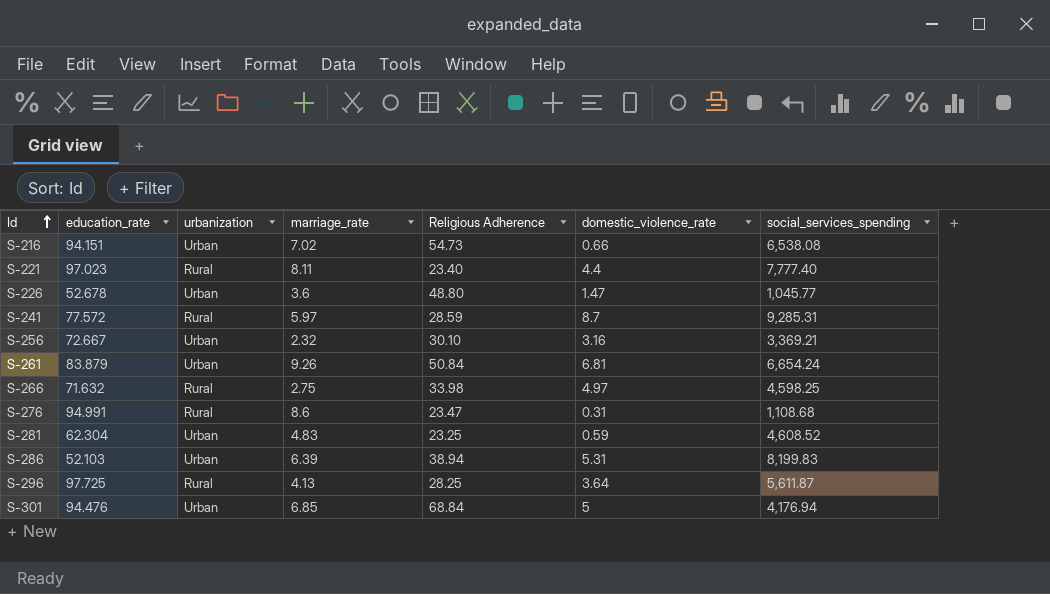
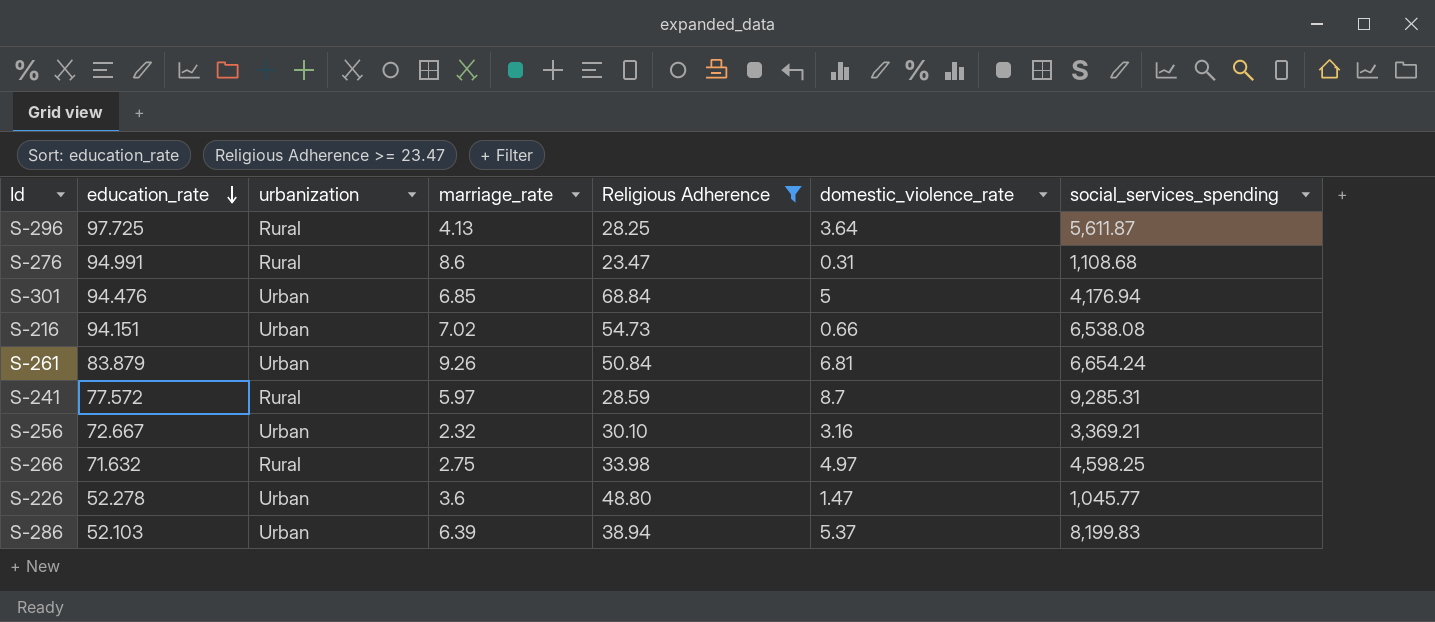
filter: none -> Religious Adherence >= 23.47
row order: Id ascending -> education_rate descending
S-226 | education_rate: 52.678 -> 52.278
S-286 | domestic_violence_rate: 5.31 -> 5.37

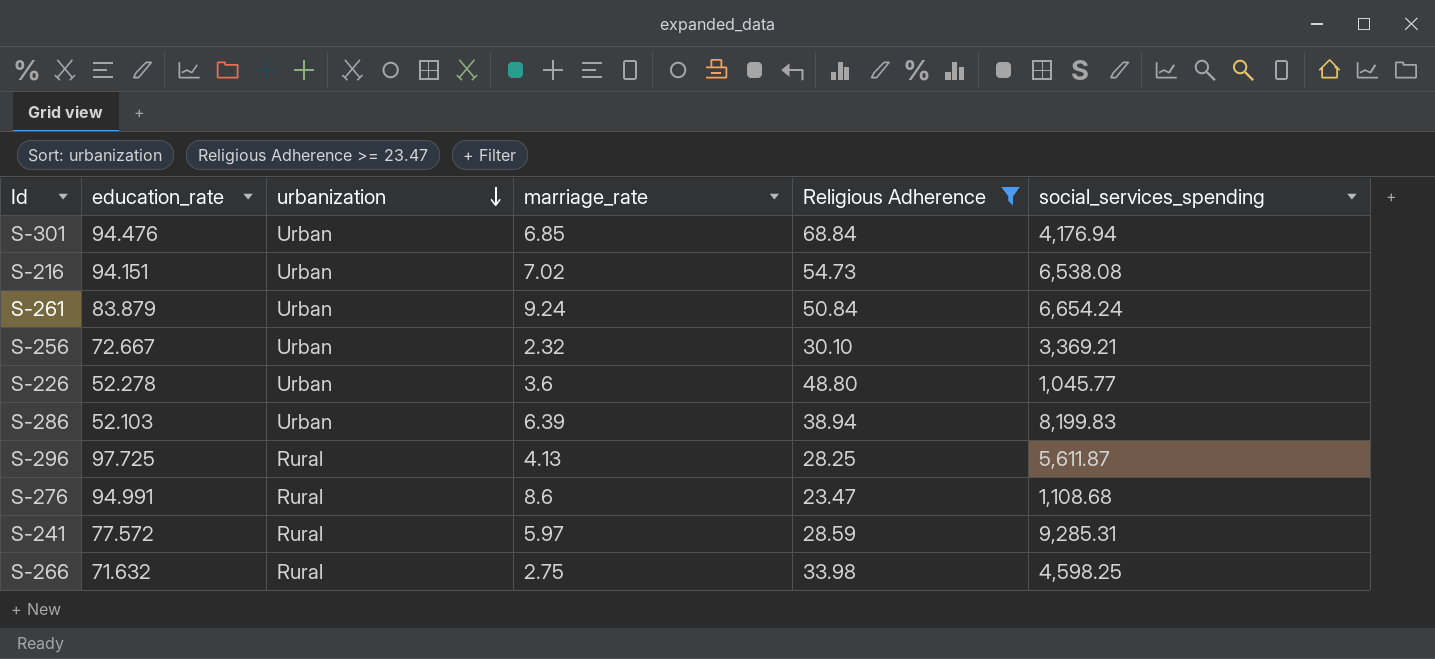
row order: education_rate descending -> urbanization descending
column domestic_violence_rate | position: 6 -> none
S-261 | marriage_rate: 9.26 -> 9.24

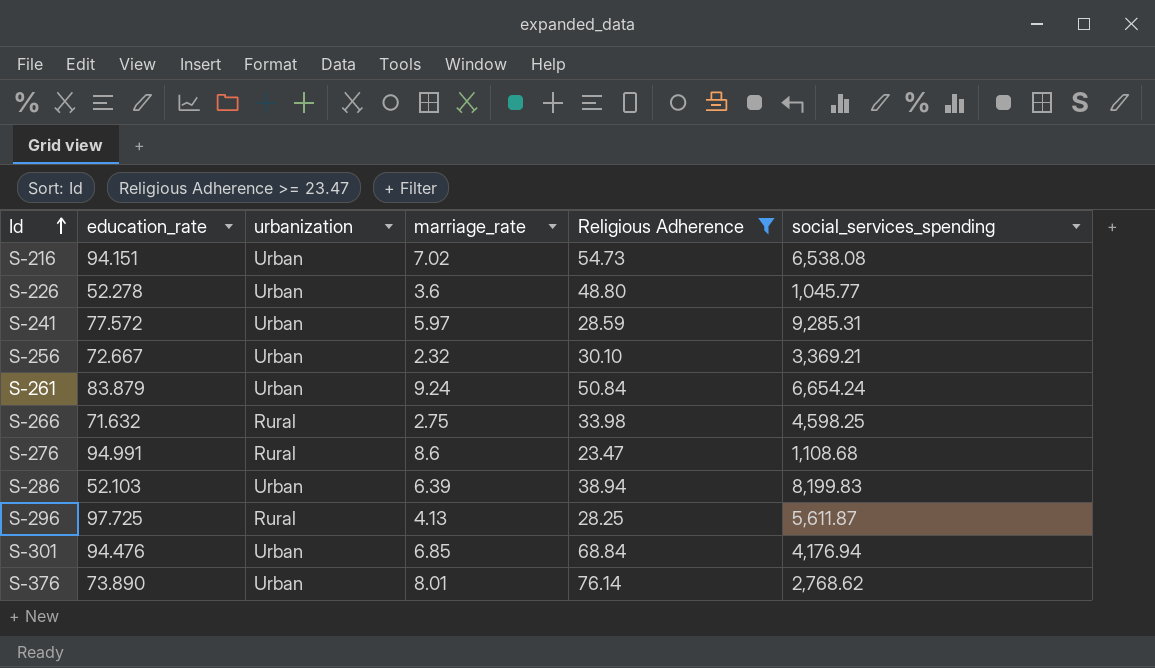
row order: urbanization descending -> Id ascending
S-241 | urbanization: Rural -> Urban
row S-376: none -> 73.890 | Urban | 8.01 | 76.14 | 2,768.62

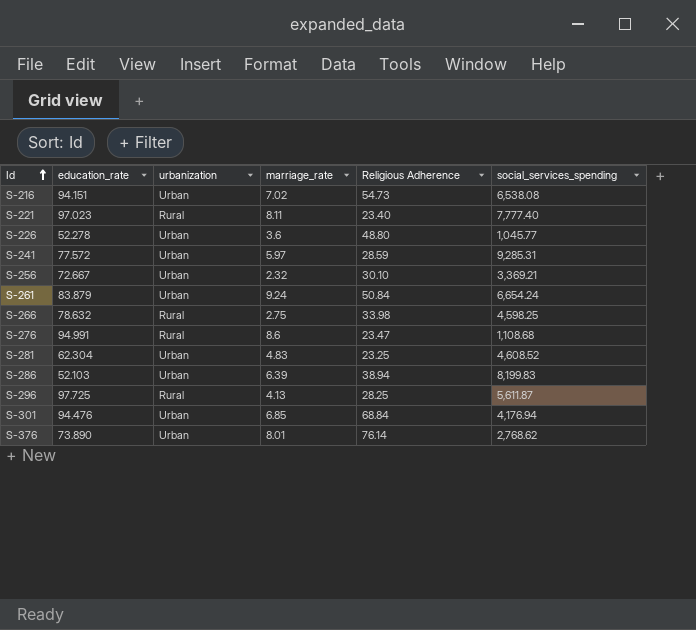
filter: Religious Adherence >= 23.47 -> none
S-266 | education_rate: 71.632 -> 78.632

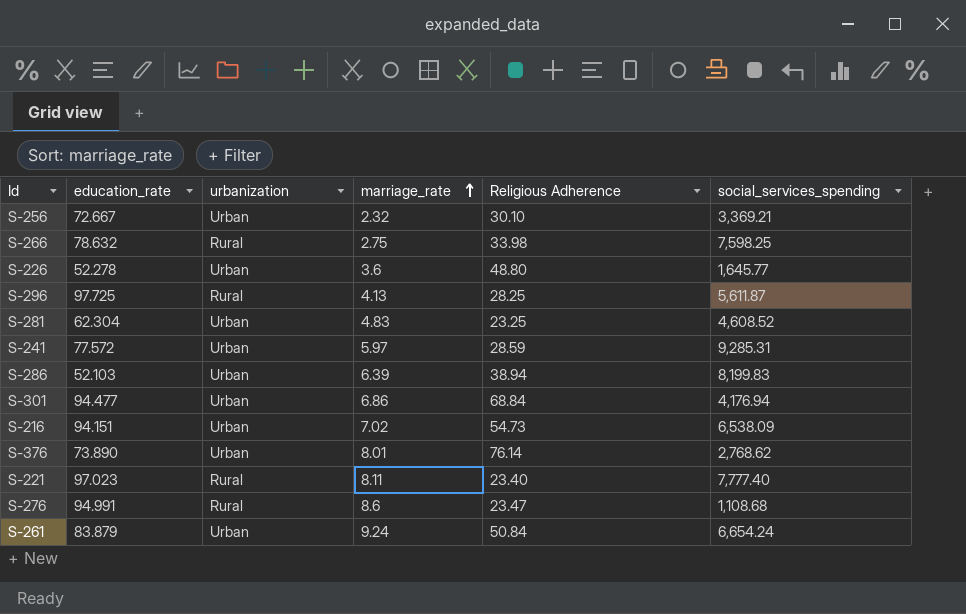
row order: Id ascending -> marriage_rate ascending
S-266 | social_services_spending: 4,598.25 -> 7,598.25
S-226 | social_services_spending: 1,045.77 -> 1,645.77
S-301 | education_rate: 94.476 -> 94.477
S-301 | marriage_rate: 6.85 -> 6.86
S-216 | social_services_spending: 6,538.08 -> 6,538.09

